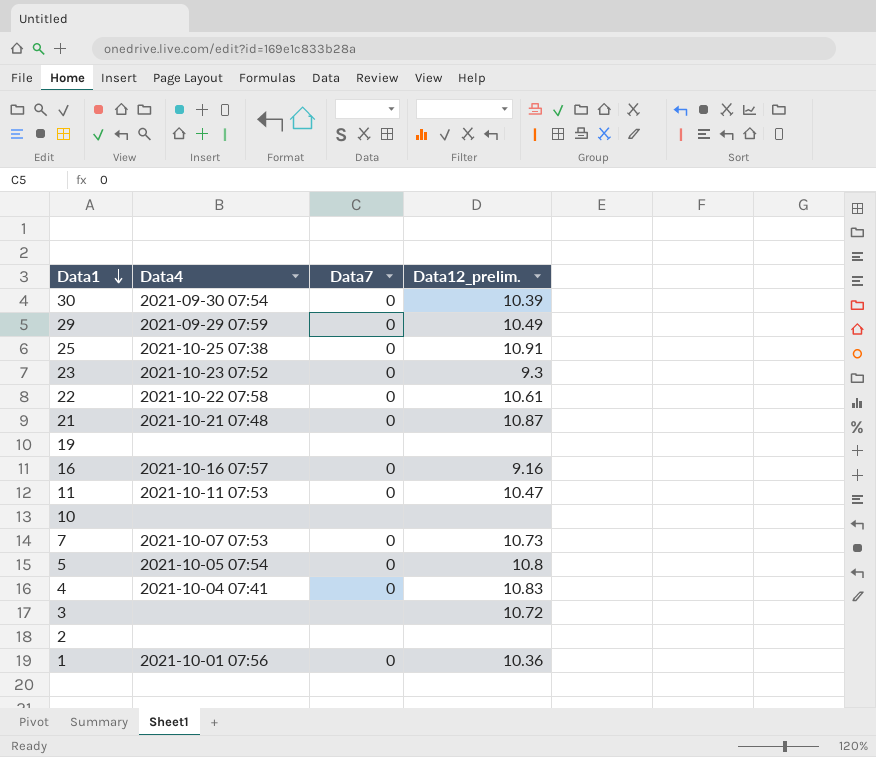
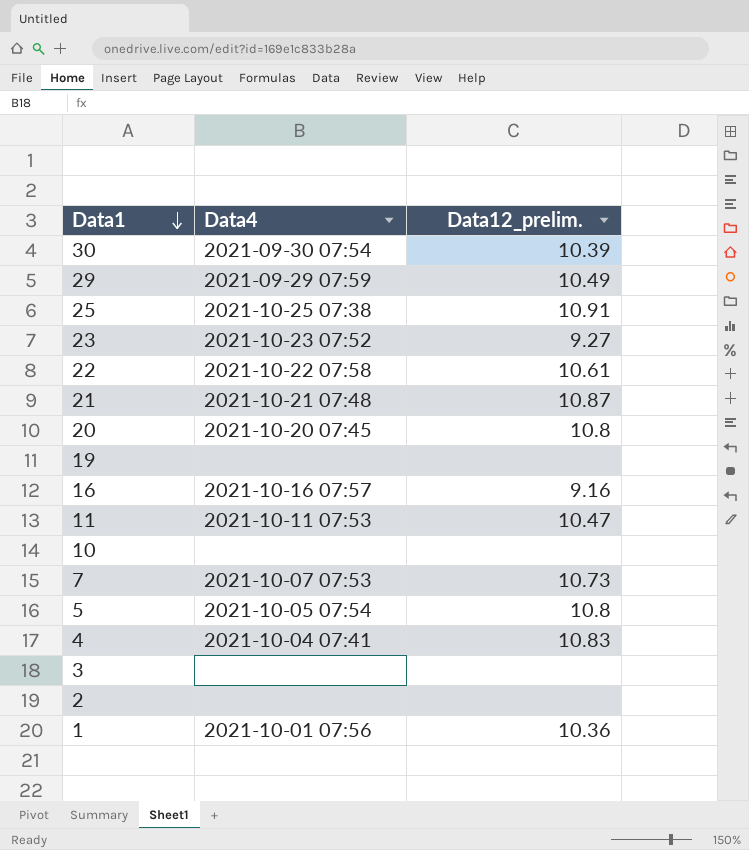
column Data7 | position: 3 -> none
23 | Data12_prelim.: 9.3 -> 9.27
row 20: none -> 2021-10-20 07:45 | 10.8
3 | Data12_prelim.: 10.72 -> none

